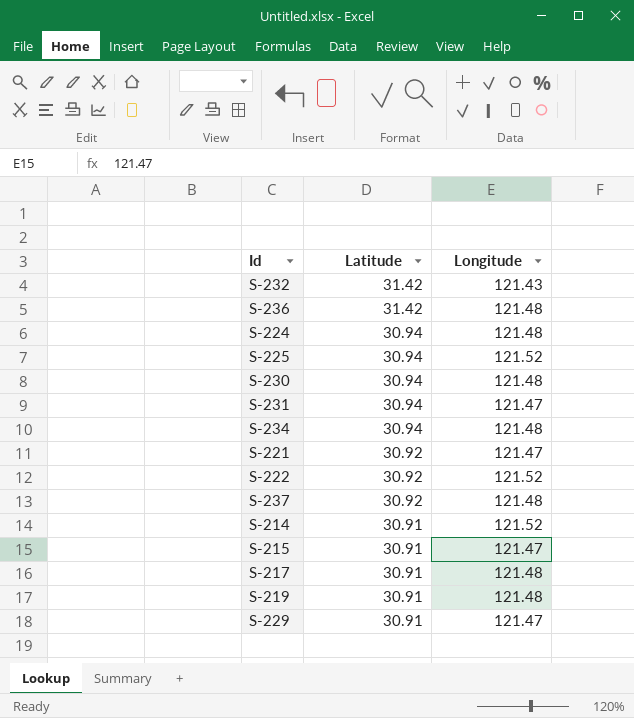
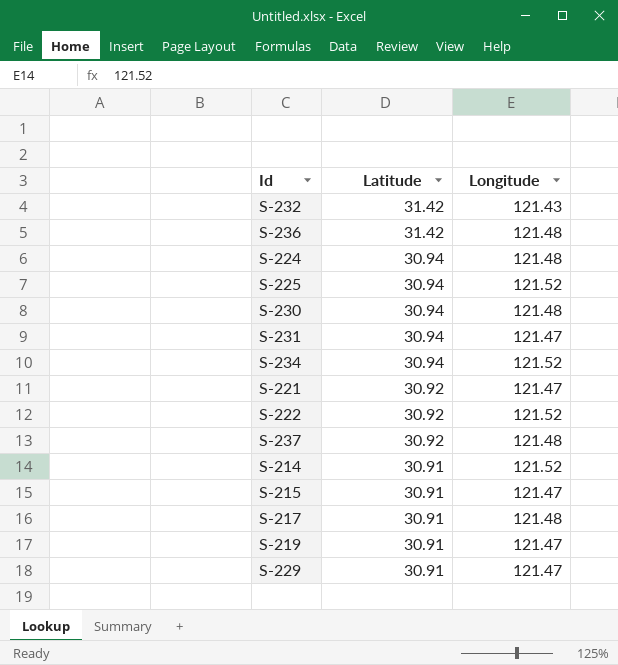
S-234 | Longitude: 121.48 -> 121.52
S-219 | Longitude: 121.48 -> 121.47

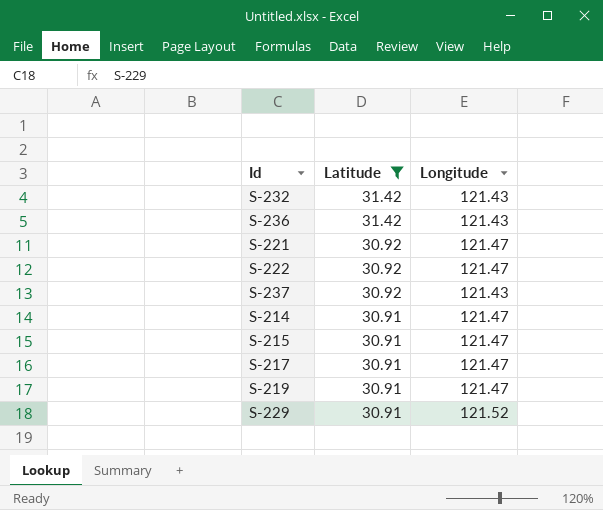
filter: none -> Latitude != 30.94
S-236 | Longitude: 121.48 -> 121.43
S-222 | Longitude: 121.52 -> 121.47
S-237 | Longitude: 121.48 -> 121.43
S-214 | Longitude: 121.52 -> 121.47
S-217 | Longitude: 121.48 -> 121.47
S-229 | Longitude: 121.47 -> 121.52

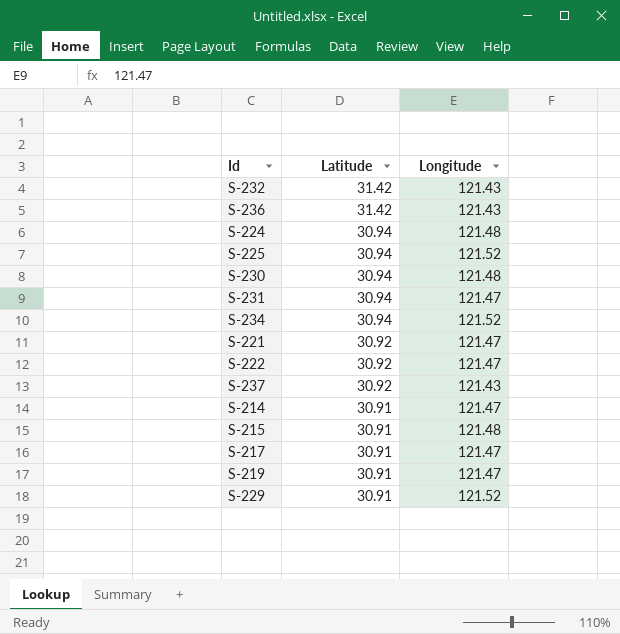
filter: Latitude != 30.94 -> none
S-215 | Longitude: 121.47 -> 121.48

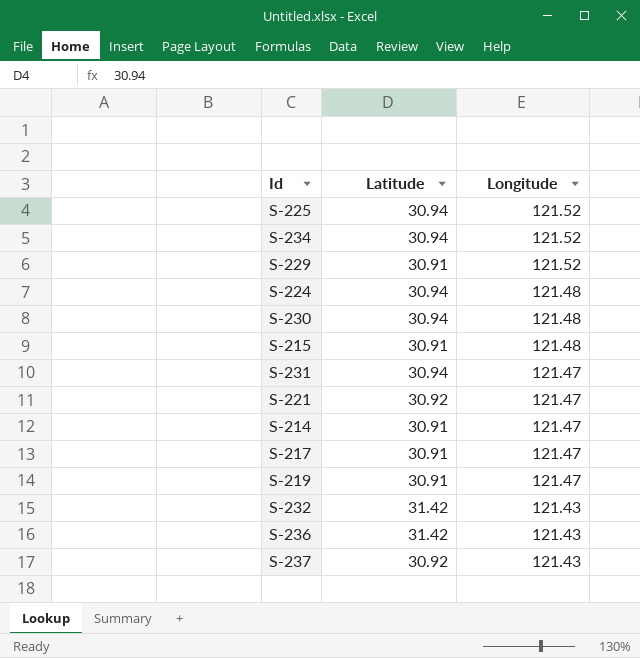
row order: Latitude descending -> Longitude descending
row S-222: 30.92 | 121.47 -> none

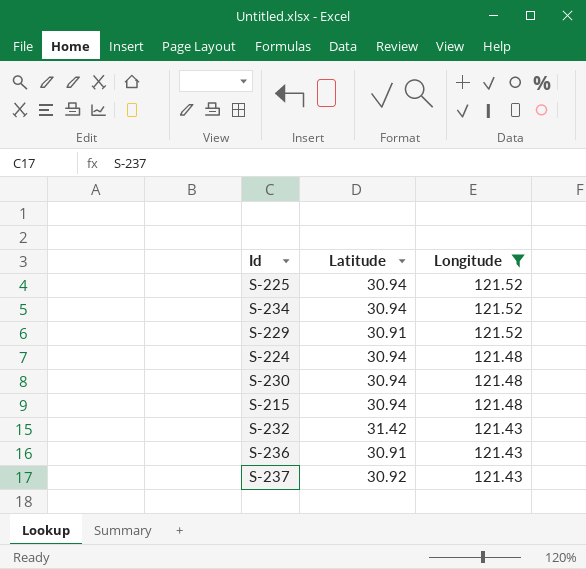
filter: none -> Longitude != 121.47
S-215 | Latitude: 30.91 -> 30.94
S-236 | Latitude: 31.42 -> 30.91

